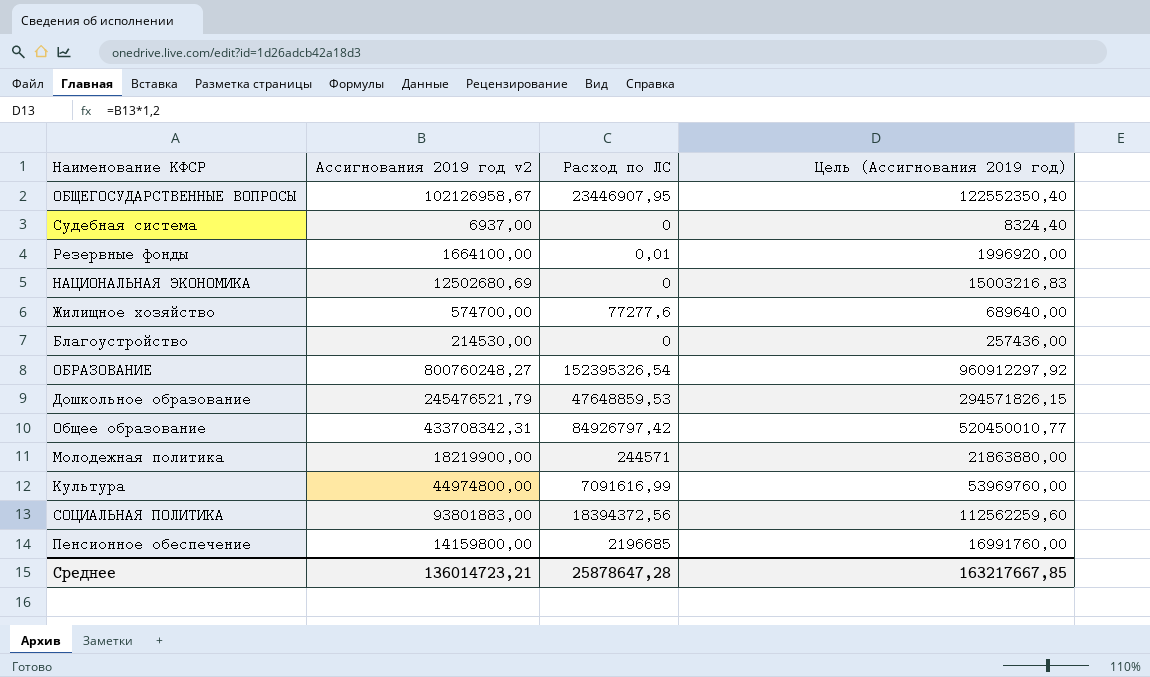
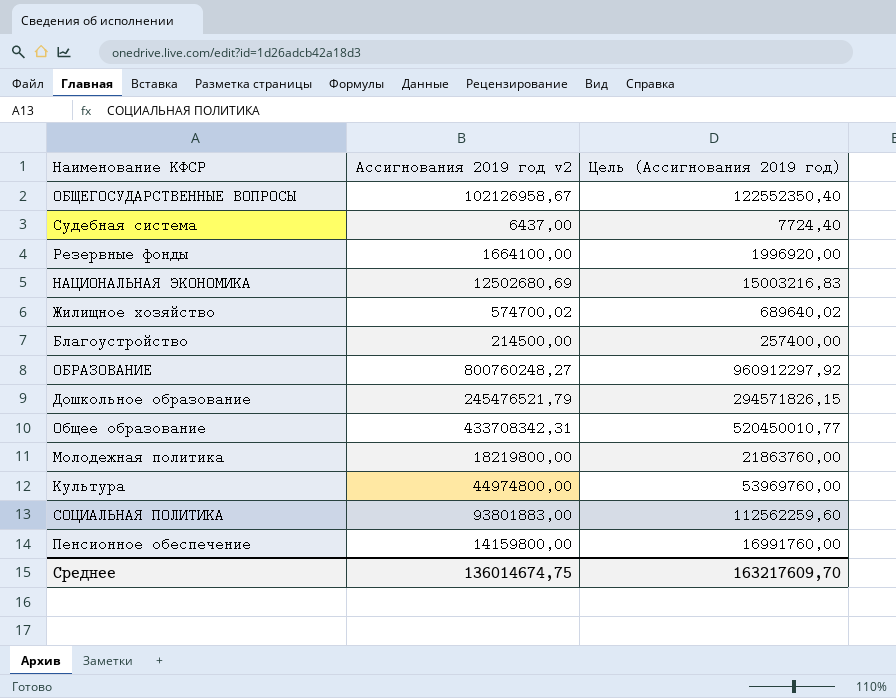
column Расход по ЛС | position: 3 -> none
Судебная система | Ассигнования 2019 год v2: 6937,00 -> 6437,00
Судебная система | Цель (Ассигнования 2019 год): 8324,40 -> 7724,40
Жилищное хозяйство | Ассигнования 2019 год v2: 574700,00 -> 574700,02
Жилищное хозяйство | Цель (Ассигнования 2019 год): 689640,00 -> 689640,02
Благоустройство | Ассигнования 2019 год v2: 214530,00 -> 214500,00
Благоустройство | Цель (Ассигнования 2019 год): 257436,00 -> 257400,00
Молодежная политика | Ассигнования 2019 год v2: 18219900,00 -> 18219800,00
Молодежная политика | Цель (Ассигнования 2019 год): 21863880,00 -> 21863760,00
Среднее | Ассигнования 2019 год v2: 136014723,21 -> 136014674,75
Среднее | Цель (Ассигнования 2019 год): 163217667,85 -> 163217609,70

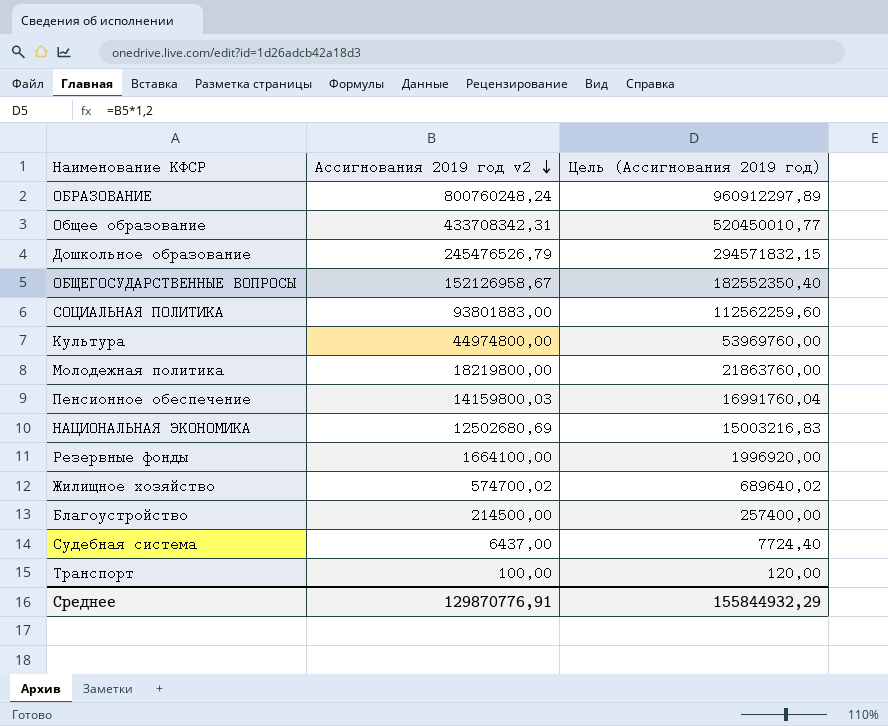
row order: none -> Ассигнования 2019 год v2 descending
ОБРАЗОВАНИЕ | Ассигнования 2019 год v2: 800760248,27 -> 800760248,24
ОБРАЗОВАНИЕ | Цель (Ассигнования 2019 год): 960912297,92 -> 960912297,89
Дошкольное образование | Ассигнования 2019 год v2: 245476521,79 -> 245476526,79
Дошкольное образование | Цель (Ассигнования 2019 год): 294571826,15 -> 294571832,15
ОБЩЕГОСУДАРСТВЕННЫЕ ВОПРОСЫ | Ассигнования 2019 год v2: 102126958,67 -> 152126958,67
ОБЩЕГОСУДАРСТВЕННЫЕ ВОПРОСЫ | Цель (Ассигнования 2019 год): 122552350,40 -> 182552350,40
Пенсионное обеспечение | Ассигнования 2019 год v2: 14159800,00 -> 14159800,03
Пенсионное обеспечение | Цель (Ассигнования 2019 год): 16991760,00 -> 16991760,04
row Транспорт: none -> 100,00 | 120,00
Среднее | Ассигнования 2019 год v2: 136014674,75 -> 129870776,91
Среднее | Цель (Ассигнования 2019 год): 163217609,70 -> 155844932,29

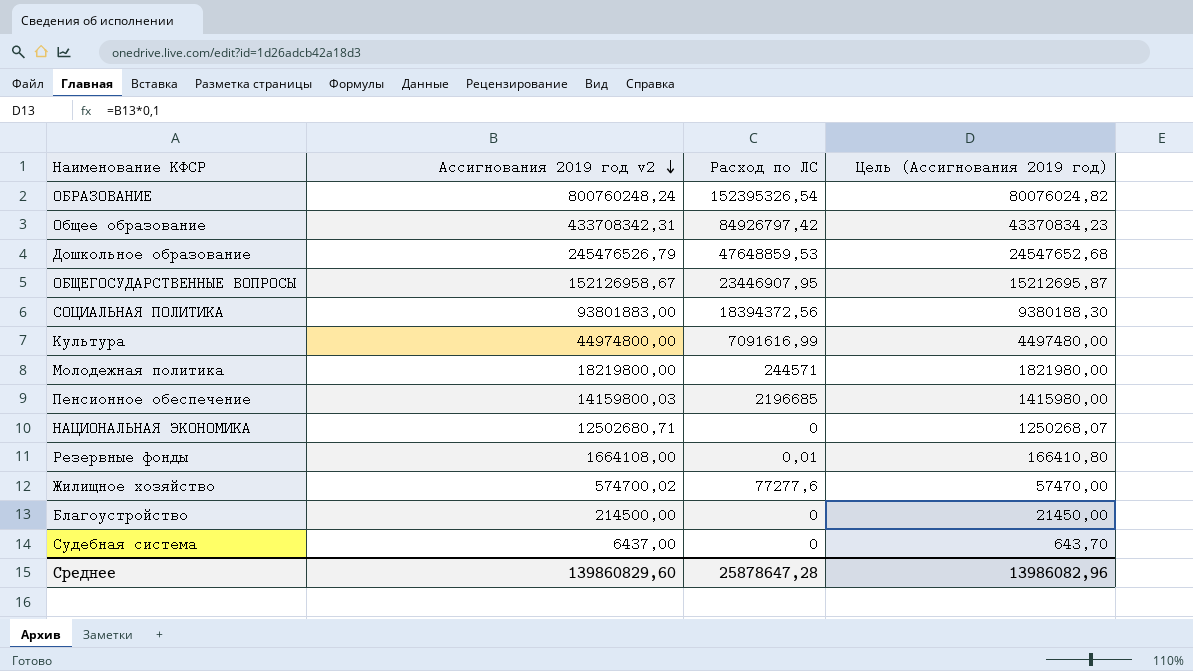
column Расход по ЛС | position: none -> 3
column Цель (Ассигнования 2019 год) | formula: [Ассигнования 2019 год v2] * 1,2 -> [Ассигнования 2019 год v2] * 0,1
row Транспорт: 100,00 | 120,00 -> none
НАЦИОНАЛЬНАЯ ЭКОНОМИКА | Ассигнования 2019 год v2: 12502680,69 -> 12502680,71
Резервные фонды | Ассигнования 2019 год v2: 1664100,00 -> 1664108,00
Среднее | Ассигнования 2019 год v2: 129870776,91 -> 139860829,60
Среднее | Цель (Ассигнования 2019 год): 155844932,29 -> 13986082,96

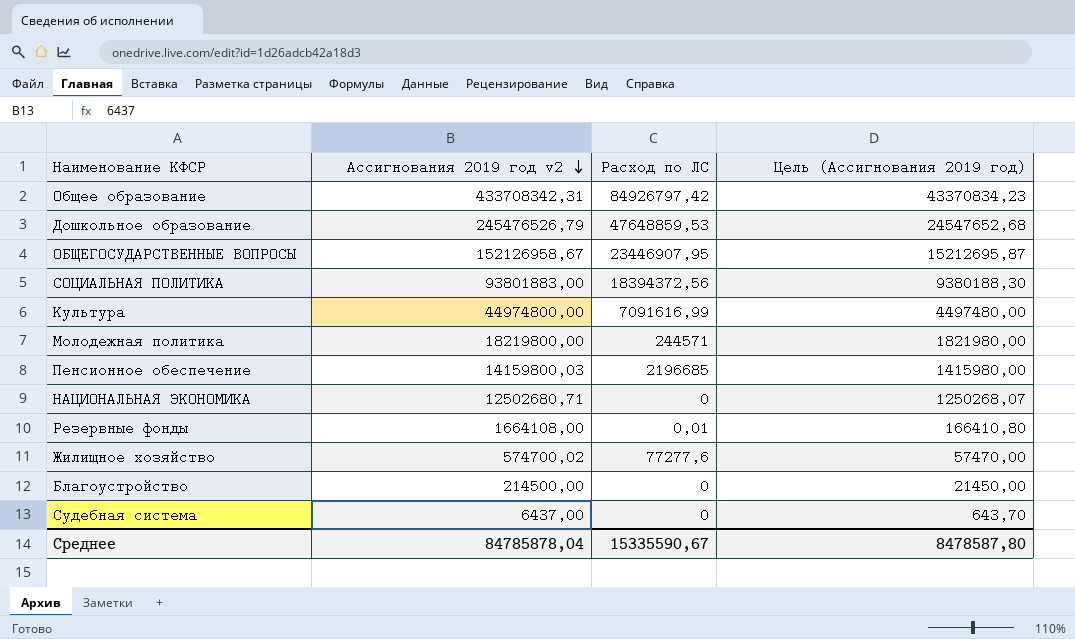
row ОБРАЗОВАНИЕ: 800760248,24 | 152395326,54 | 80076024,82 -> none
Среднее | Ассигнования 2019 год v2: 139860829,60 -> 84785878,04
Среднее | Расход по ЛС: 25878647,28 -> 15335590,67
Среднее | Цель (Ассигнования 2019 год): 13986082,96 -> 8478587,80

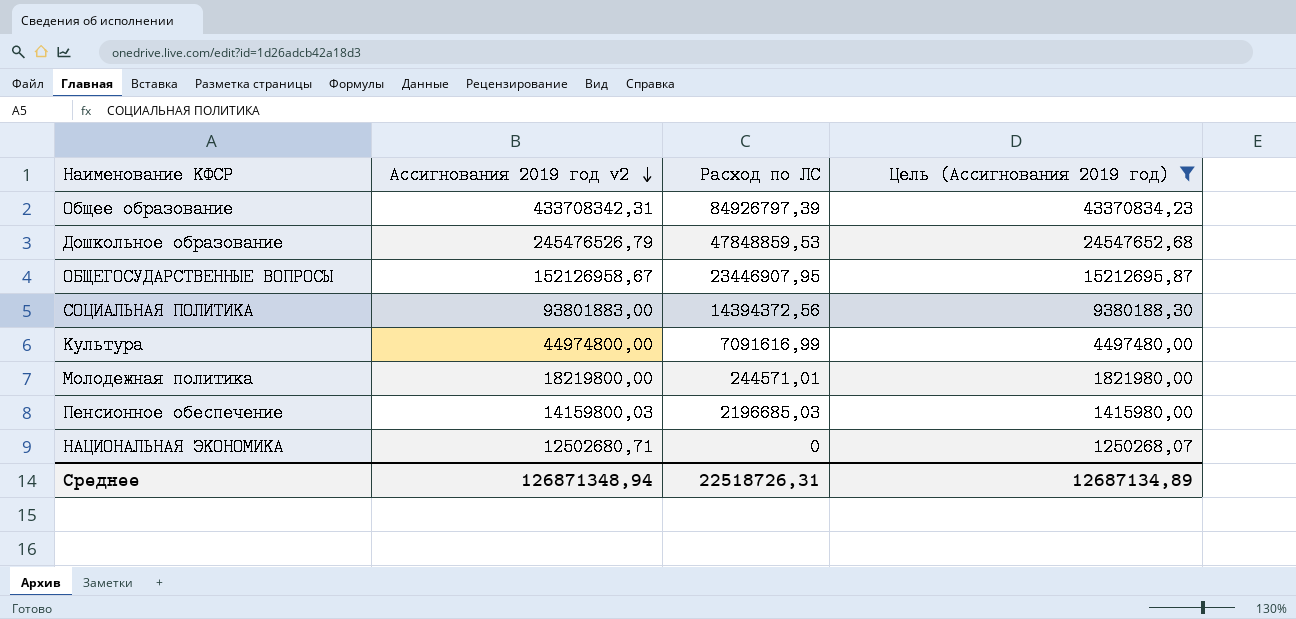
filter: none -> Цель (Ассигнования 2019 год) >= 1250268,07
Общее образование | Расход по ЛС: 84926797,42 -> 84926797,39
Дошкольное образование | Расход по ЛС: 47648859,53 -> 47848859,53
СОЦИАЛЬНАЯ ПОЛИТИКА | Расход по ЛС: 18394372,56 -> 14394372,56
Молодежная политика | Расход по ЛС: 244571 -> 244571,01
Пенсионное обеспечение | Расход по ЛС: 2196685 -> 2196685,03
Среднее | Ассигнования 2019 год v2: 84785878,04 -> 126871348,94
Среднее | Расход по ЛС: 15335590,67 -> 22518726,31
Среднее | Цель (Ассигнования 2019 год): 8478587,80 -> 12687134,89

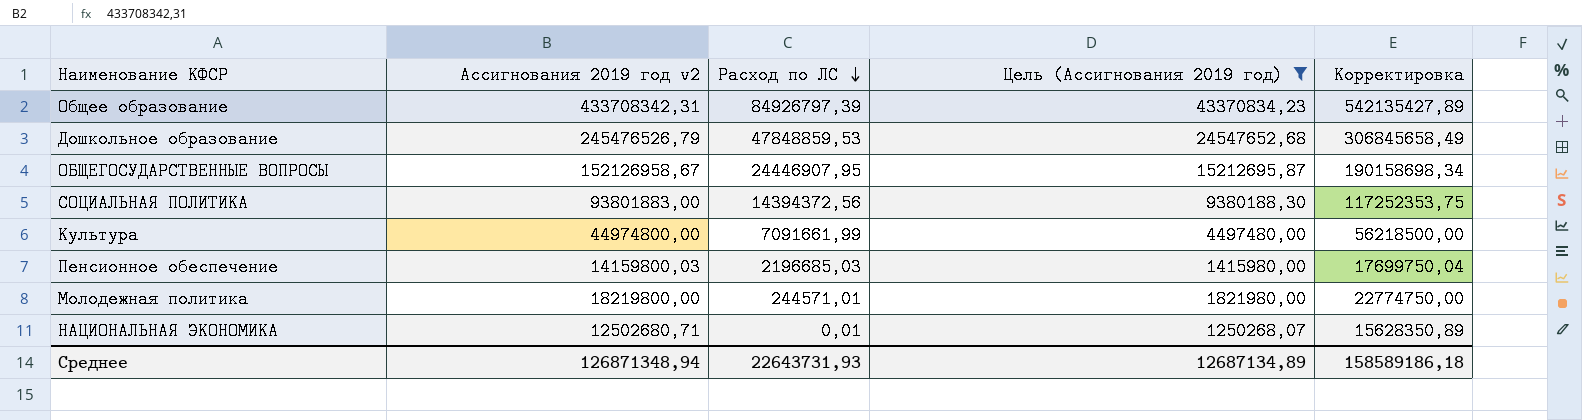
row order: Ассигнования 2019 год v2 descending -> Расход по ЛС descending
column Корректировка | formula: none -> [Ассигнования 2019 год v2] * 1,25
ОБЩЕГОСУДАРСТВЕННЫЕ ВОПРОСЫ | Расход по ЛС: 23446907,95 -> 24446907,95
Культура | Расход по ЛС: 7091616,99 -> 7091661,99
НАЦИОНАЛЬНАЯ ЭКОНОМИКА | Расход по ЛС: 0 -> 0,01
Среднее | Расход по ЛС: 22518726,31 -> 22643731,93

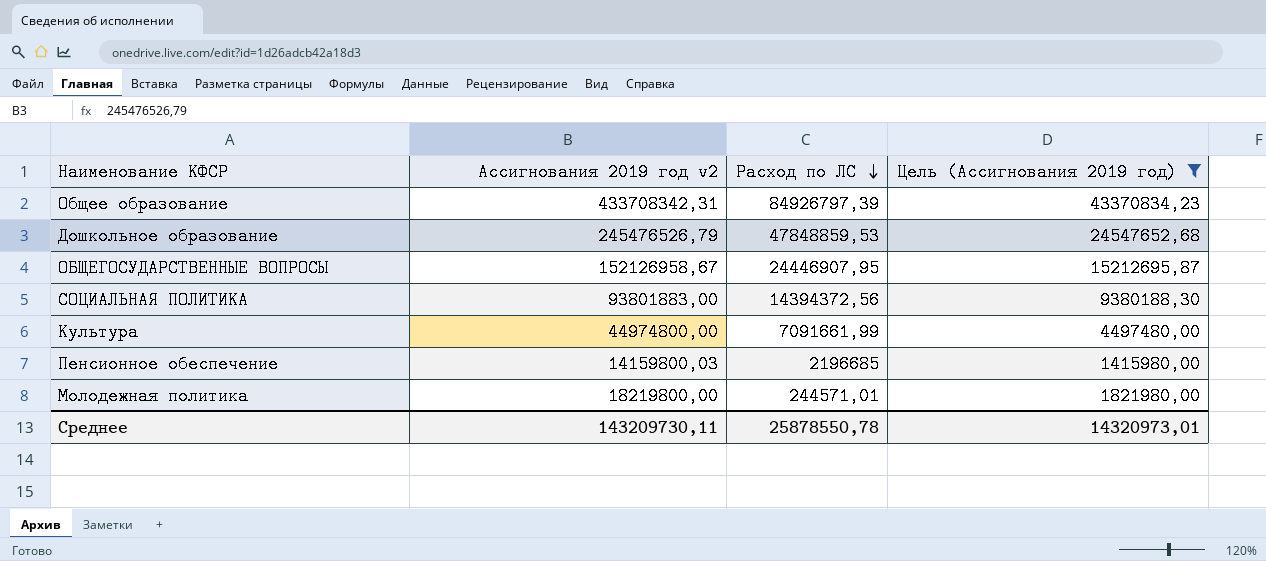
column Корректировка | formula: [Ассигнования 2019 год v2] * 1,25 -> none
row НАЦИОНАЛЬНАЯ ЭКОНОМИКА: 12502680,71 | 0,01 | 1250268,07 | 15628350,89 -> none
Пенсионное обеспечение | Расход по ЛС: 2196685,03 -> 2196685
Среднее | Ассигнования 2019 год v2: 126871348,94 -> 143209730,11
Среднее | Расход по ЛС: 22643731,93 -> 25878550,78
Среднее | Цель (Ассигнования 2019 год): 12687134,89 -> 14320973,01

